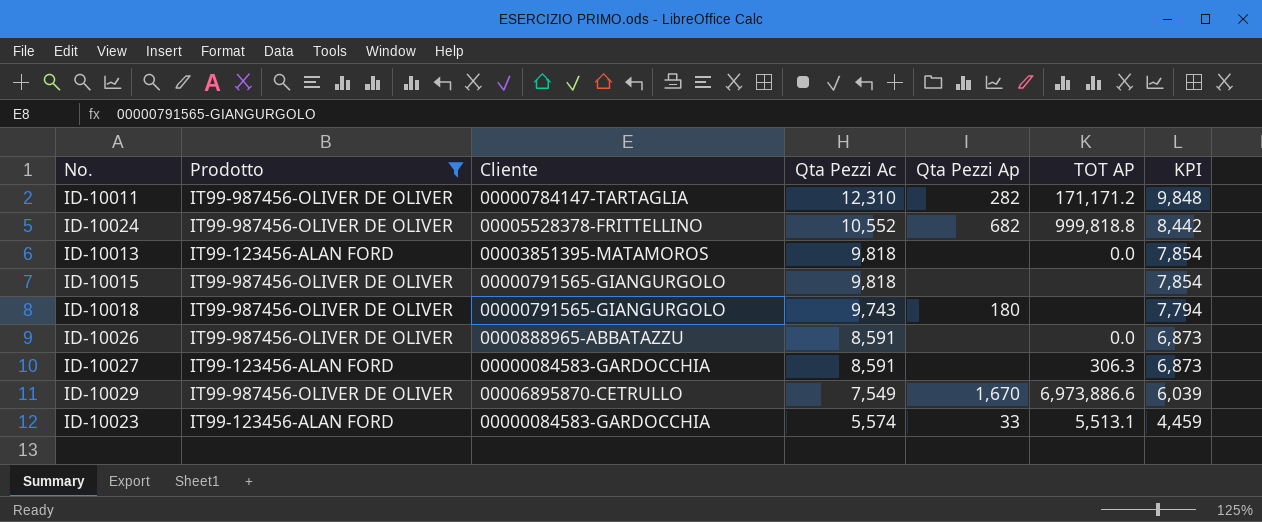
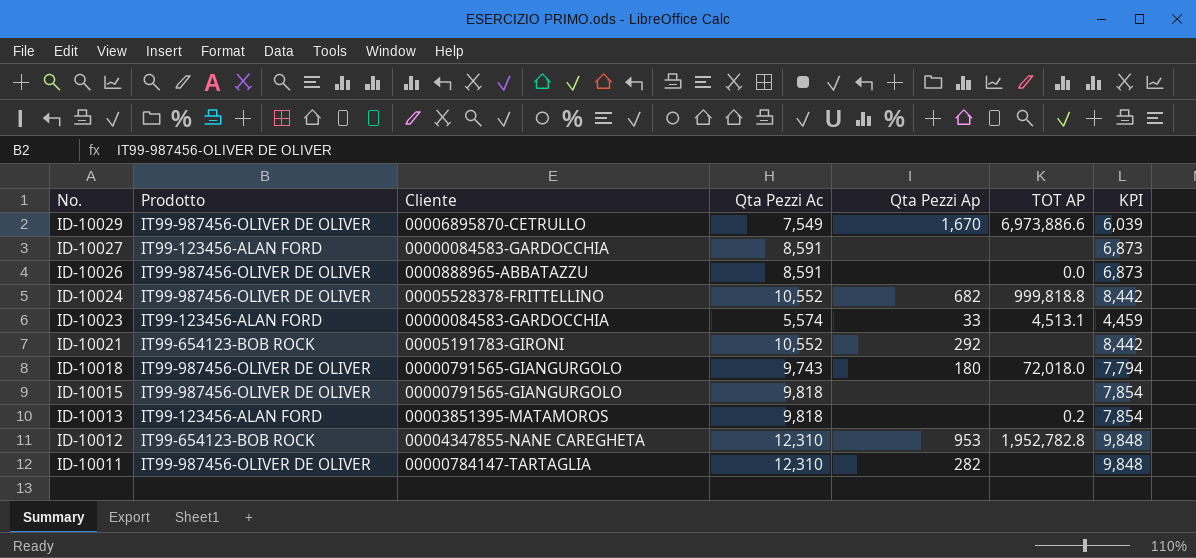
filter: Prodotto != IT99-654123-BOB ROCK -> none
row order: Qta Pezzi Ac descending -> No. descending
ID-10027 | TOT AP: 306.3 -> none
ID-10023 | TOT AP: 5,513.1 -> 4,513.1
ID-10018 | TOT AP: none -> 72,018.0
ID-10013 | TOT AP: 0.0 -> 0.2
ID-10011 | TOT AP: 171,171.2 -> none

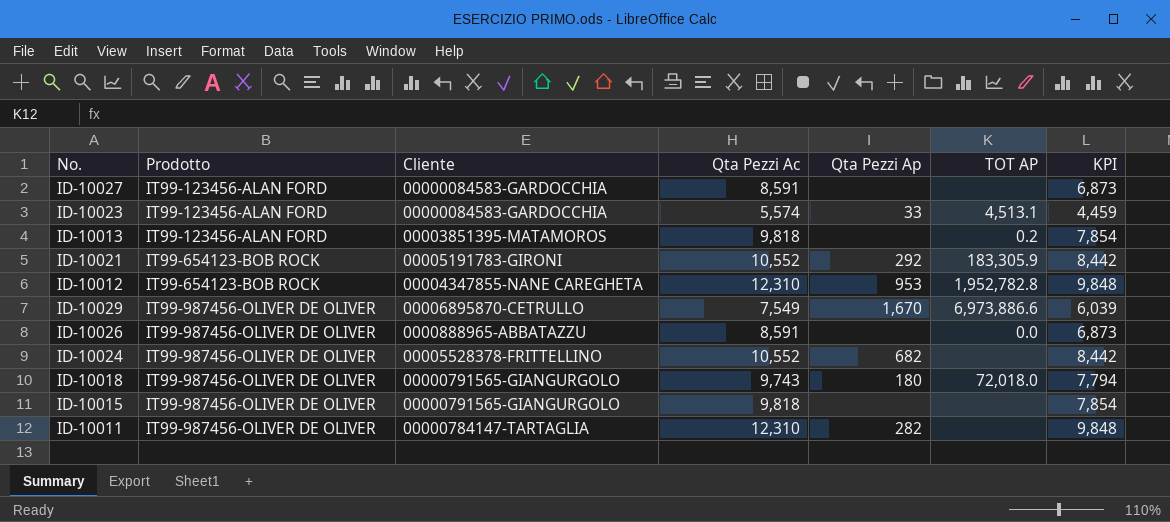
row order: No. descending -> Prodotto ascending
ID-10021 | TOT AP: none -> 183,305.9
ID-10024 | TOT AP: 999,818.8 -> none

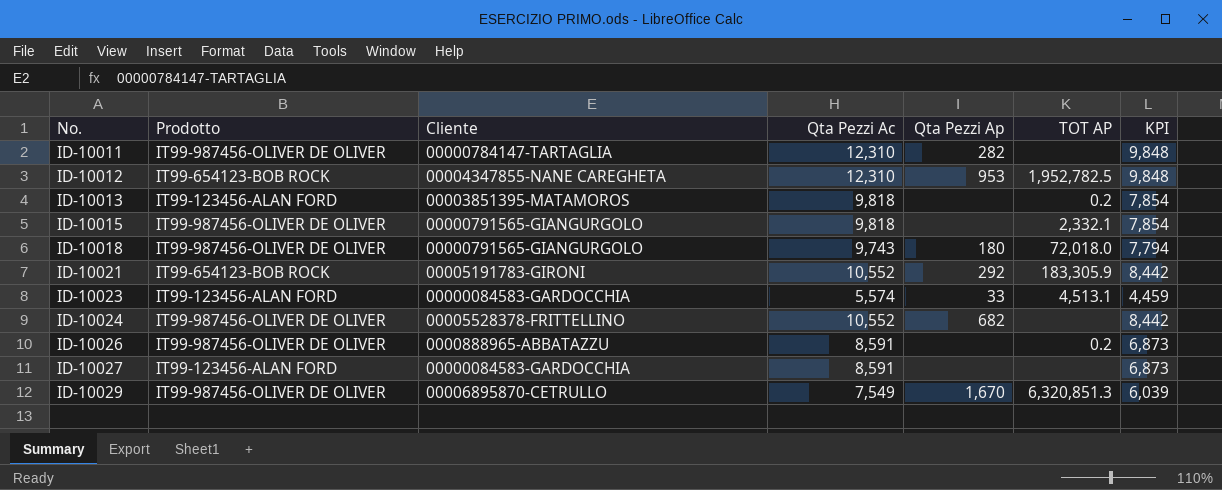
row order: Prodotto ascending -> No. ascending
ID-10012 | TOT AP: 1,952,782.8 -> 1,952,782.5
ID-10015 | TOT AP: none -> 2,332.1
ID-10026 | TOT AP: 0.0 -> 0.2
ID-10029 | TOT AP: 6,973,886.6 -> 6,320,851.3

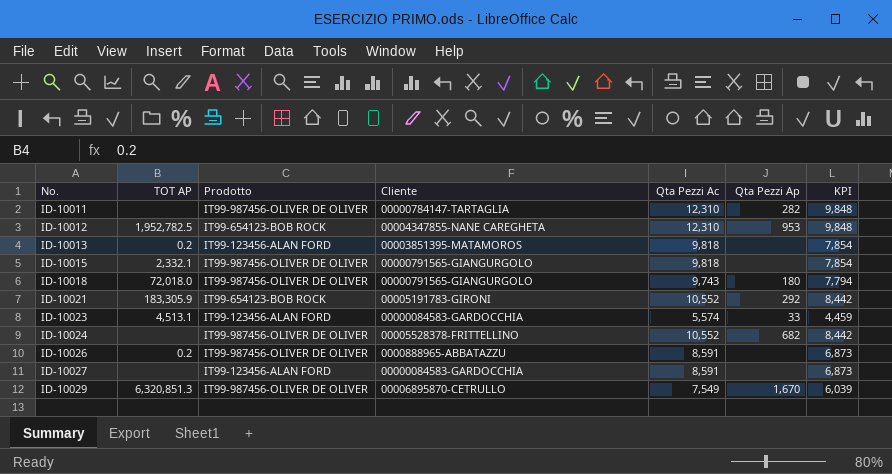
column TOT AP | position: 6 -> 2

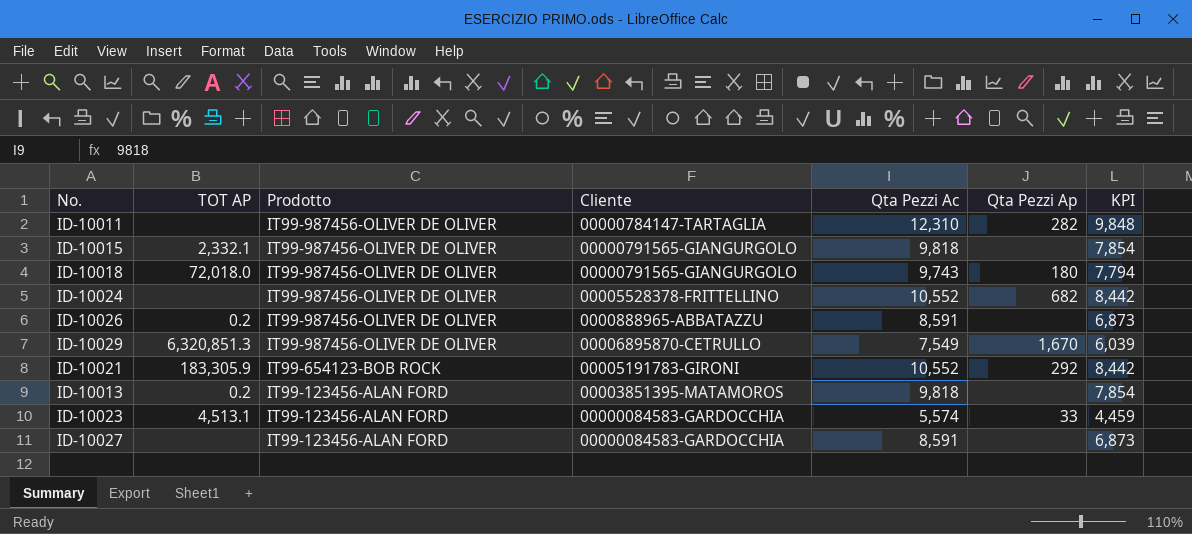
row order: No. ascending -> Prodotto descending
row ID-10012: 1,952,782.5 | IT99-654123-BOB ROCK | 00004347855-NANE CAREGHETA | 12,310 | 953 | 9,848 -> none

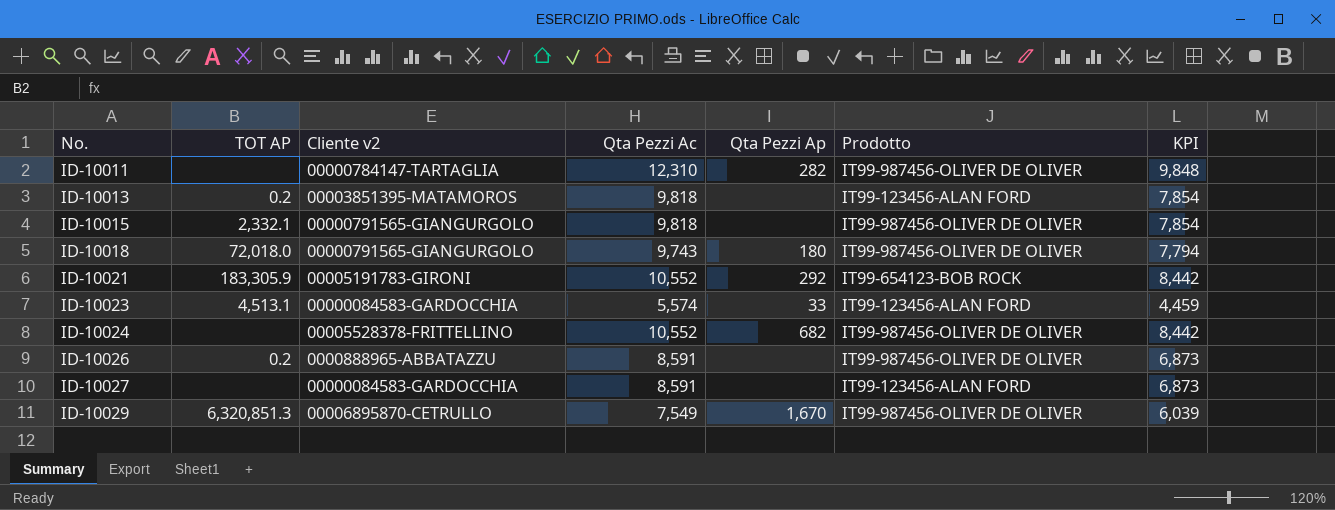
row order: Prodotto descending -> No. ascending
column name: Cliente -> Cliente v2
column Prodotto | position: 3 -> 6

